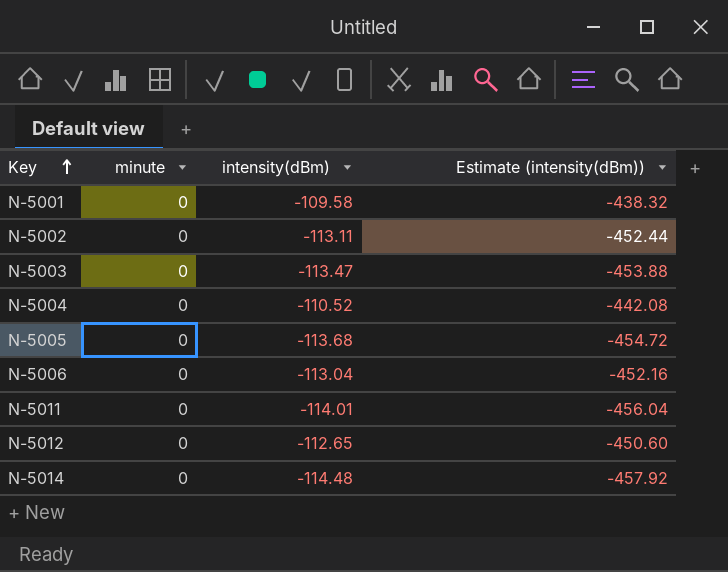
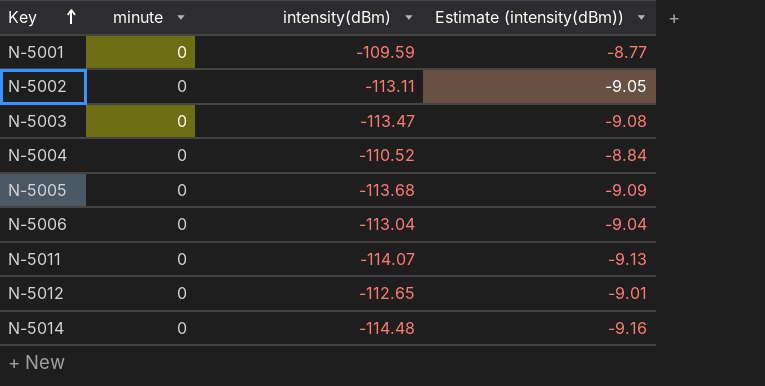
column Estimate (intensity(dBm)) | formula: [intensity(dBm)] * 4 -> [intensity(dBm)] * 0.08
N-5001 | intensity(dBm): -109.58 -> -109.59
N-5011 | intensity(dBm): -114.01 -> -114.07

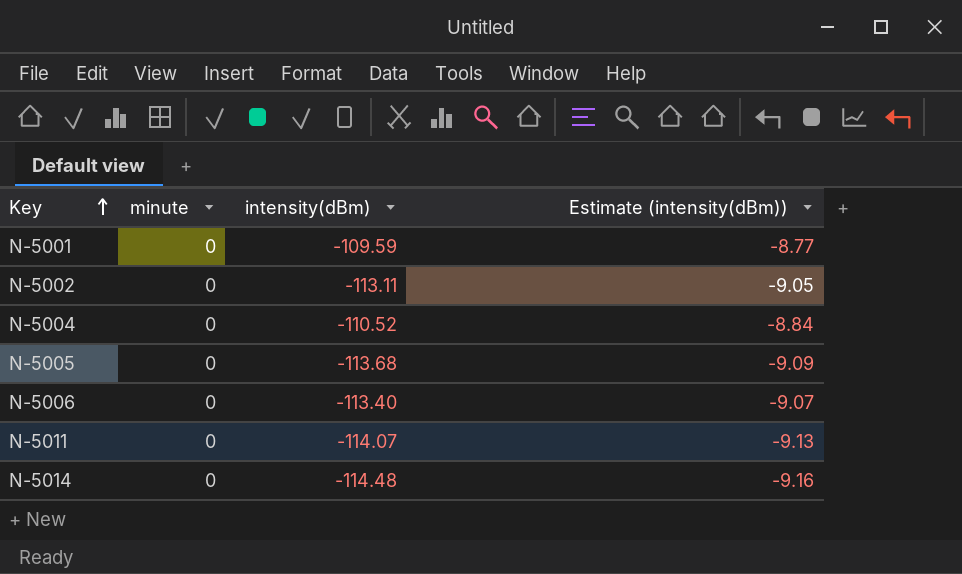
row N-5003: 0 | -113.47 | -9.08 -> none
row N-5012: 0 | -112.65 | -9.01 -> none
N-5006 | intensity(dBm): -113.04 -> -113.40
N-5006 | Estimate (intensity(dBm)): -9.04 -> -9.07

